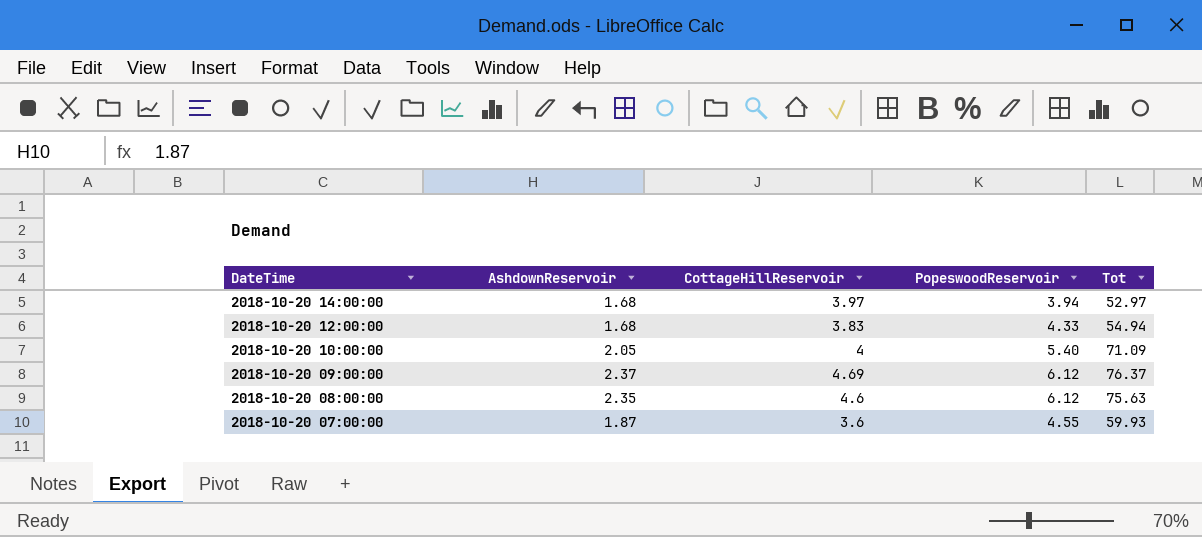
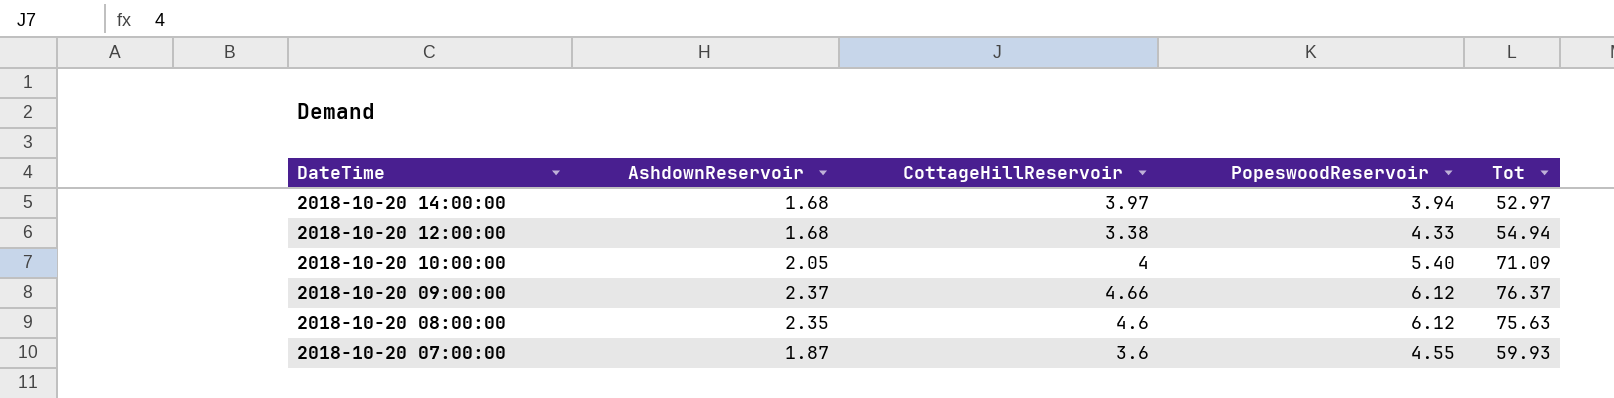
2018-10-20 12:00:00 | CottageHillReservoir: 3.83 -> 3.38
2018-10-20 09:00:00 | CottageHillReservoir: 4.69 -> 4.66

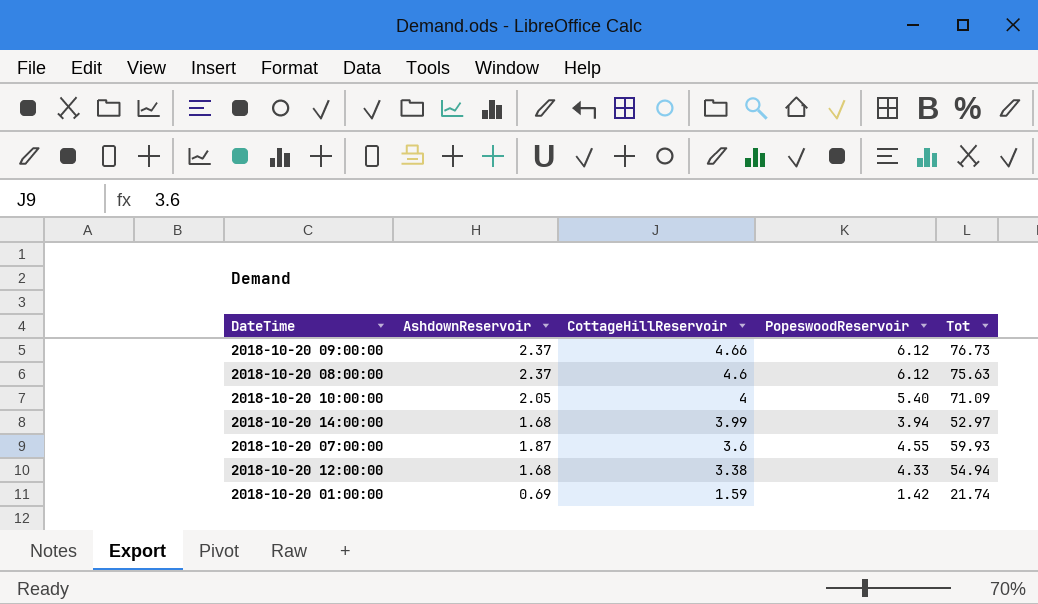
row order: DateTime descending -> CottageHillReservoir descending
2018-10-20 09:00:00 | Tot: 76.37 -> 76.73
2018-10-20 08:00:00 | AshdownReservoir: 2.35 -> 2.37
2018-10-20 14:00:00 | CottageHillReservoir: 3.97 -> 3.99
row 2018-10-20 01:00:00: none -> 0.69 | 1.59 | 1.42 | 21.74

